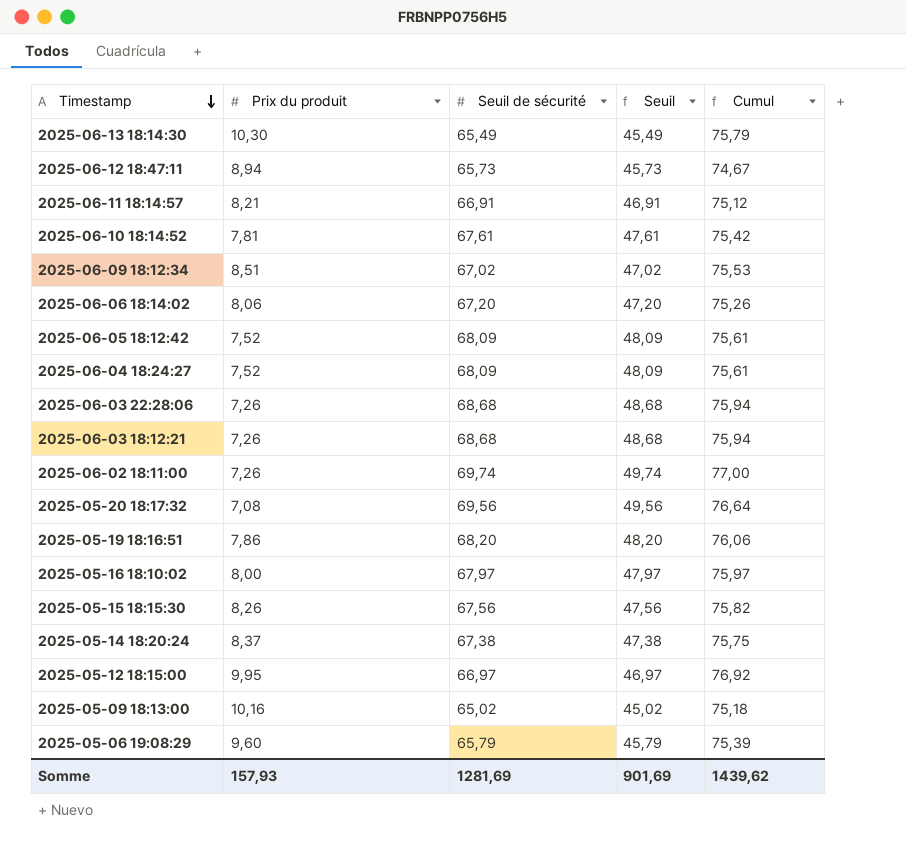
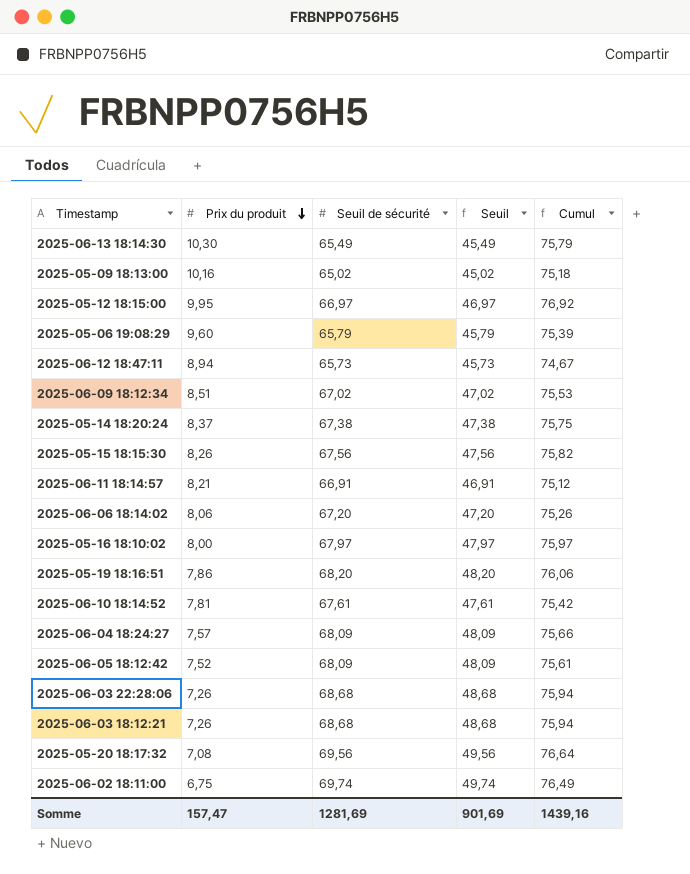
row order: Timestamp descending -> Prix du produit descending
2025-06-04 18:24:27 | Prix du produit: 7,52 -> 7,57
2025-06-04 18:24:27 | Cumul: 75,61 -> 75,66
2025-06-02 18:11:00 | Prix du produit: 7,26 -> 6,75
2025-06-02 18:11:00 | Cumul: 77,00 -> 76,49
Somme | Prix du produit: 157,93 -> 157,47
Somme | Cumul: 1439,62 -> 1439,16

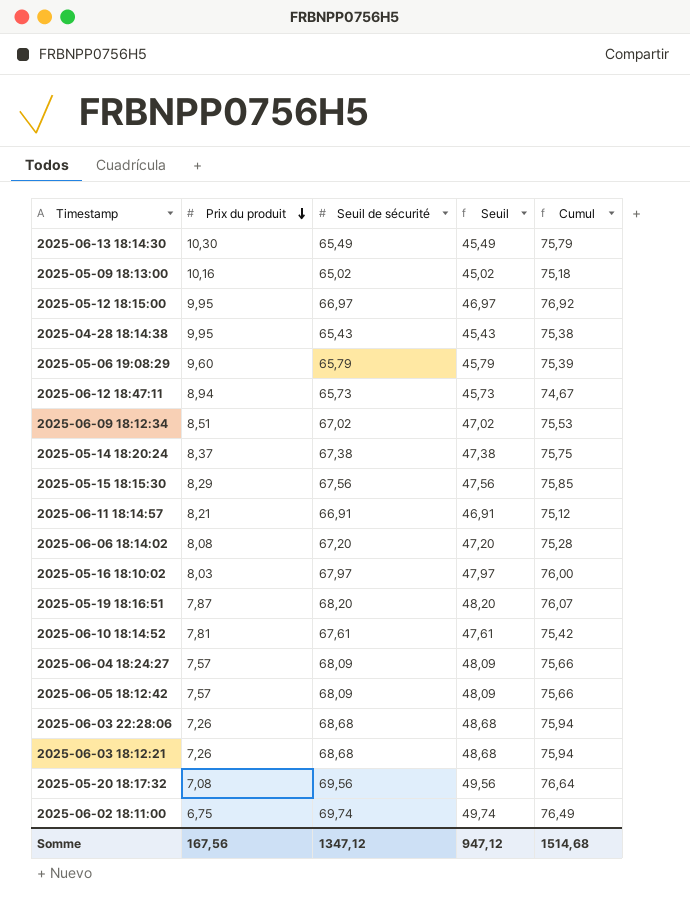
row 2025-04-28 18:14:38: none -> 9,95 | 65,43 | 45,43 | 75,38
2025-05-15 18:15:30 | Prix du produit: 8,26 -> 8,29
2025-05-15 18:15:30 | Cumul: 75,82 -> 75,85
2025-06-06 18:14:02 | Prix du produit: 8,06 -> 8,08
2025-06-06 18:14:02 | Cumul: 75,26 -> 75,28
2025-05-16 18:10:02 | Prix du produit: 8,00 -> 8,03
2025-05-16 18:10:02 | Cumul: 75,97 -> 76,00
2025-05-19 18:16:51 | Prix du produit: 7,86 -> 7,87
2025-05-19 18:16:51 | Cumul: 76,06 -> 76,07
2025-06-05 18:12:42 | Prix du produit: 7,52 -> 7,57
2025-06-05 18:12:42 | Cumul: 75,61 -> 75,66
Somme | Prix du produit: 157,47 -> 167,56
Somme | Seuil de sécurité: 1281,69 -> 1347,12
Somme | Seuil: 901,69 -> 947,12
Somme | Cumul: 1439,16 -> 1514,68

